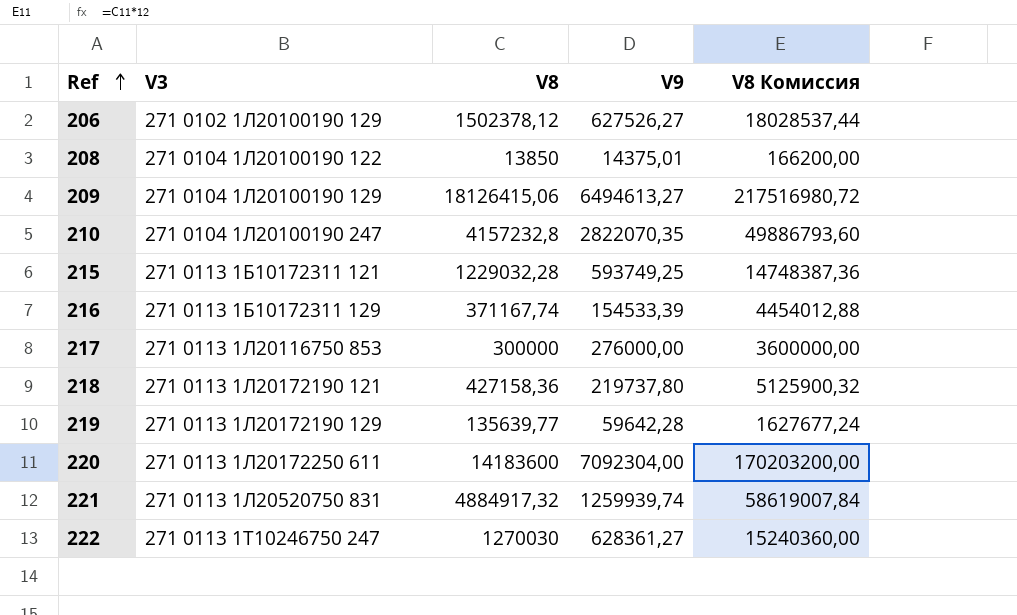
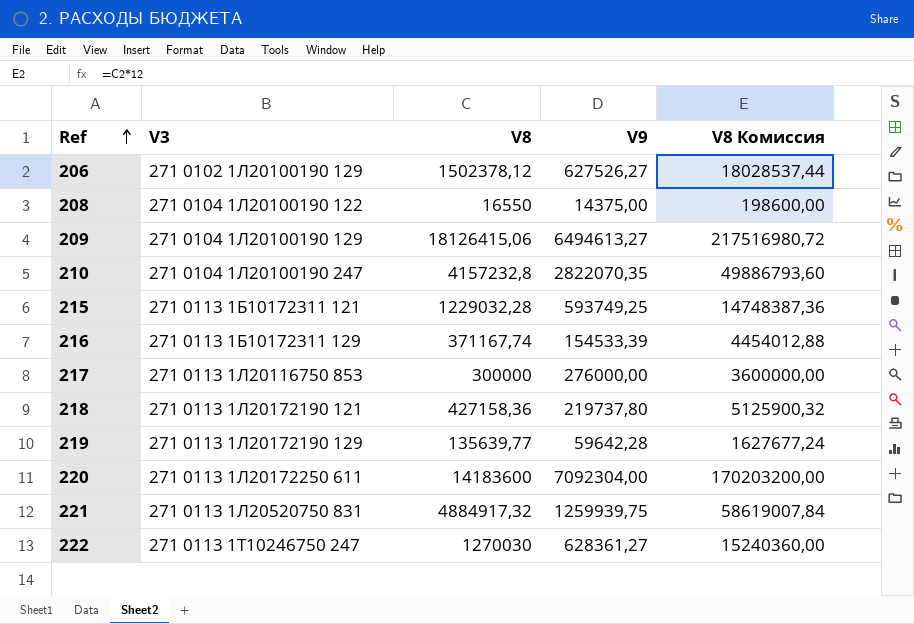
208 | V8: 13850 -> 16550
208 | V9: 14375,01 -> 14375,00
208 | V8 Комиссия: 166200,00 -> 198600,00
221 | V9: 1259939,74 -> 1259939,75

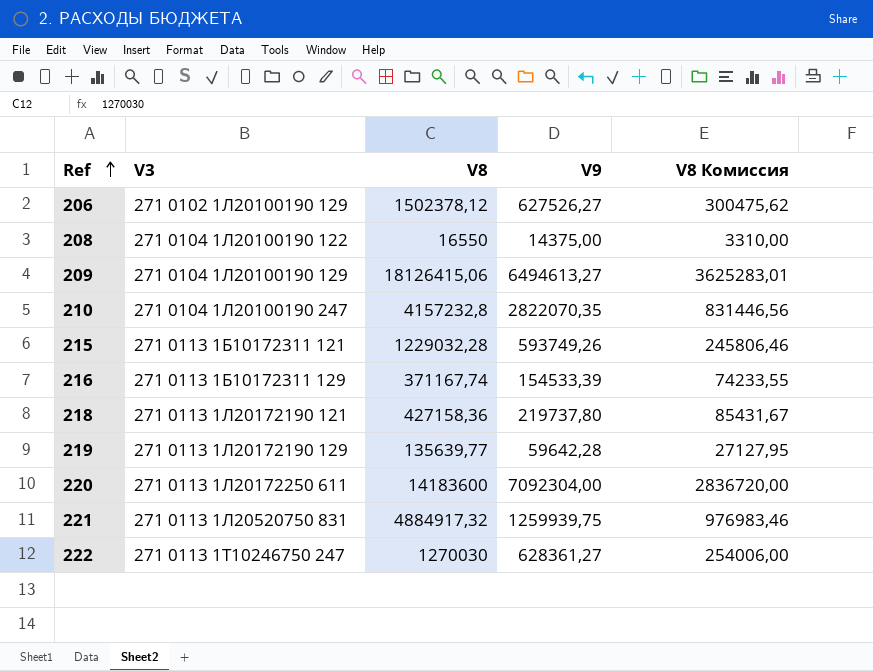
column V8 Комиссия | formula: [V8] * 12 -> [V8] * 0,2
row 217: 271 0113 1Л20116750 853 | 300000 | 276000,00 | 3600000,00 -> none
215 | V9: 593749,25 -> 593749,26

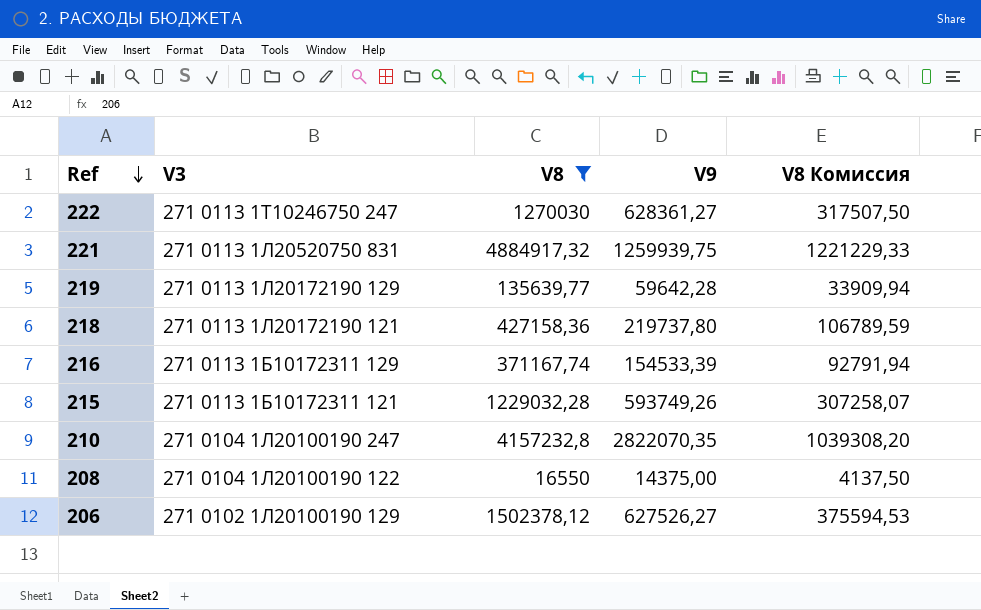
filter: none -> V8 <= 4884917,32
row order: Ref ascending -> Ref descending
column V8 Комиссия | formula: [V8] * 0,2 -> [V8] * 0,25

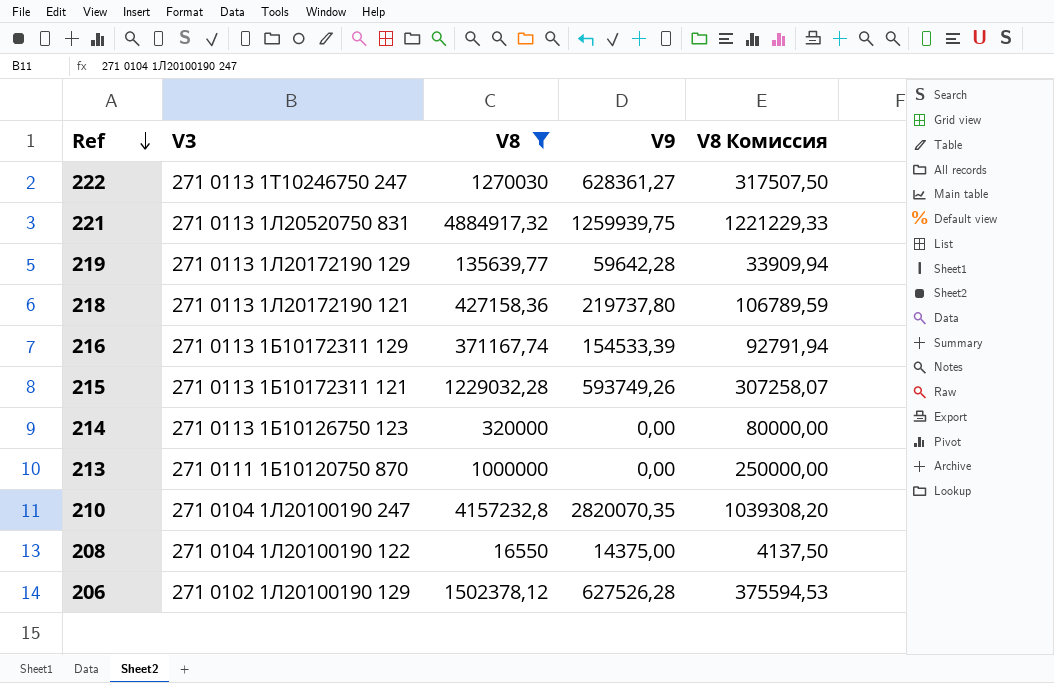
row 214: none -> 271 0113 1Б10126750 123 | 320000 | 0,00 | 80000,00
row 213: none -> 271 0111 1Б10120750 870 | 1000000 | 0,00 | 250000,00
210 | V9: 2822070,35 -> 2820070,35
206 | V9: 627526,27 -> 627526,28

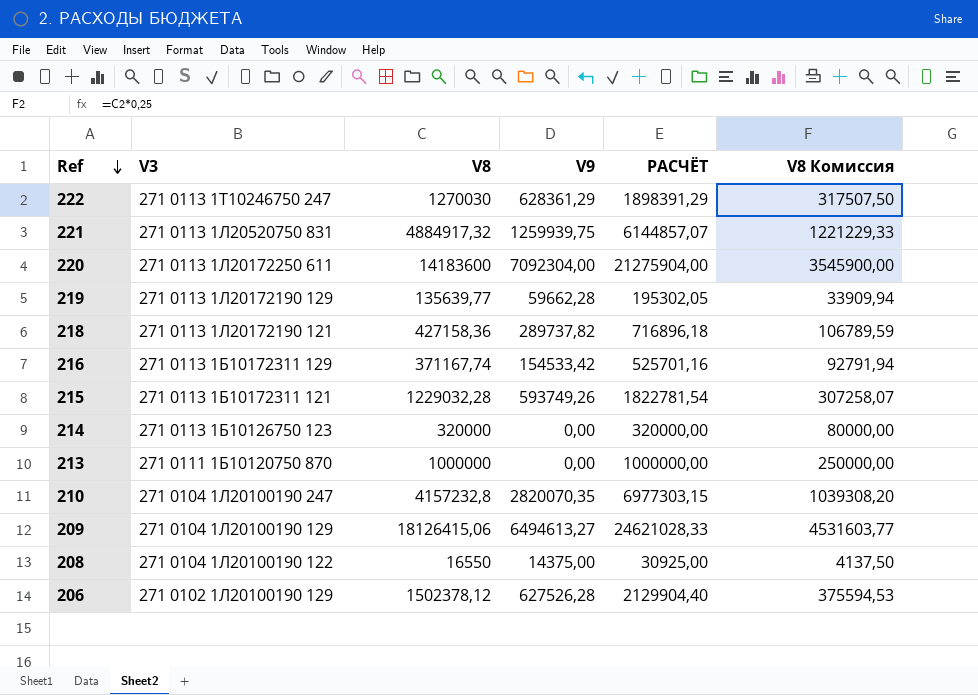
filter: V8 <= 4884917,32 -> none
column РАСЧЁТ | formula: none -> [V8] + [V9]
222 | V9: 628361,27 -> 628361,29
219 | V9: 59642,28 -> 59662,28
218 | V9: 219737,80 -> 289737,82
216 | V9: 154533,39 -> 154533,42

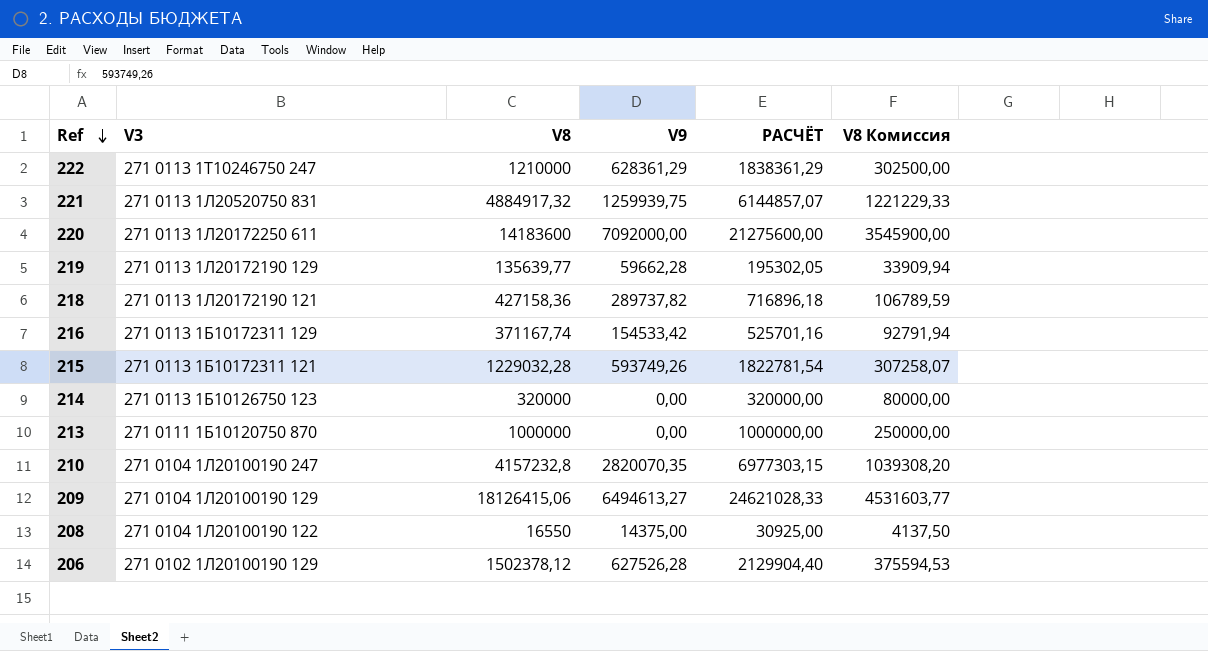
222 | V8: 1270030 -> 1210000
222 | РАСЧЁТ: 1898391,29 -> 1838361,29
222 | V8 Комиссия: 317507,50 -> 302500,00
220 | V9: 7092304,00 -> 7092000,00
220 | РАСЧЁТ: 21275904,00 -> 21275600,00

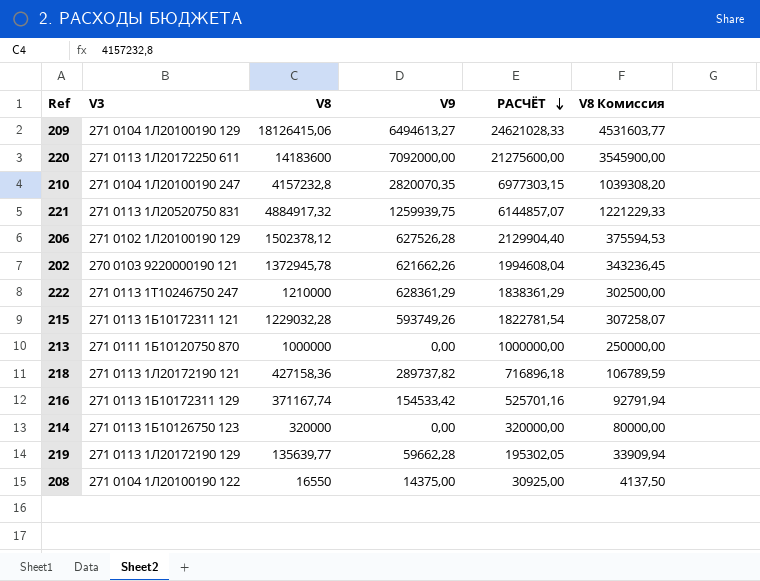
row order: Ref descending -> РАСЧЁТ descending
row 202: none -> 270 0103 9220000190 121 | 1372945,78 | 621662,26 | 1994608,04 | 343236,45

